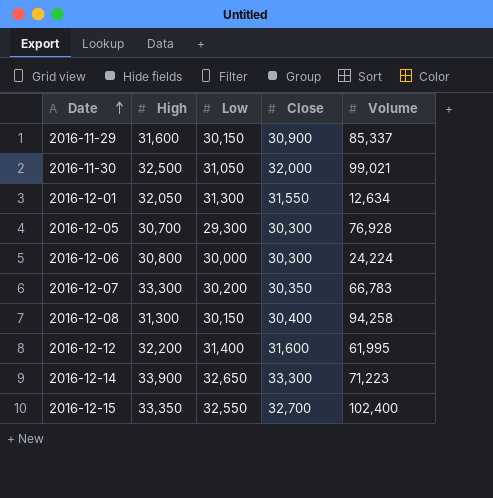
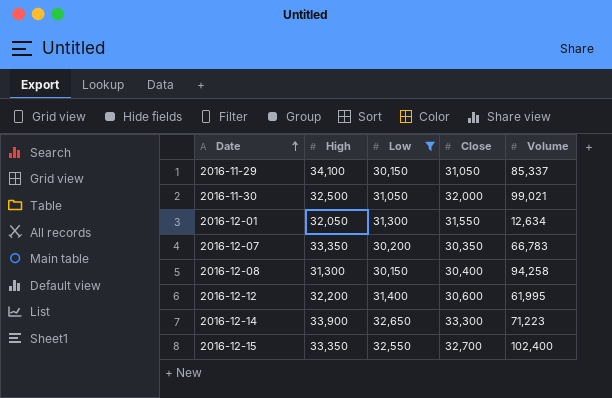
filter: none -> Low >= 30,150
2016-11-29 | High: 31,600 -> 34,100
2016-11-29 | Close: 30,900 -> 31,050
2016-12-07 | High: 33,300 -> 33,350
2016-12-12 | Close: 31,600 -> 30,600

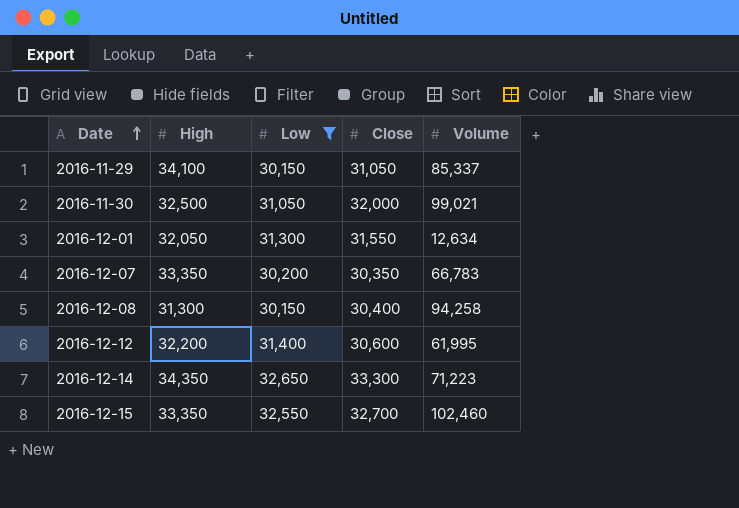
2016-12-14 | High: 33,900 -> 34,350
2016-12-15 | Volume: 102,400 -> 102,460

